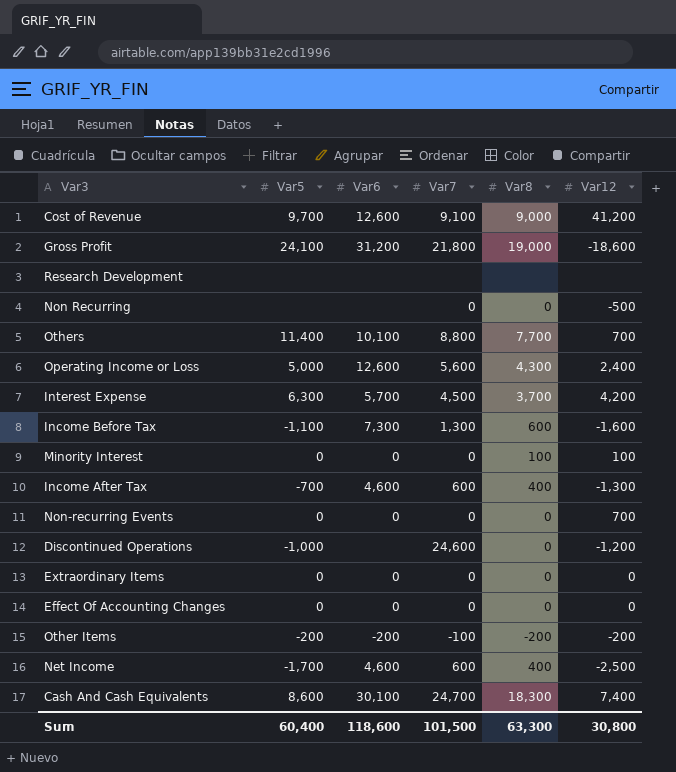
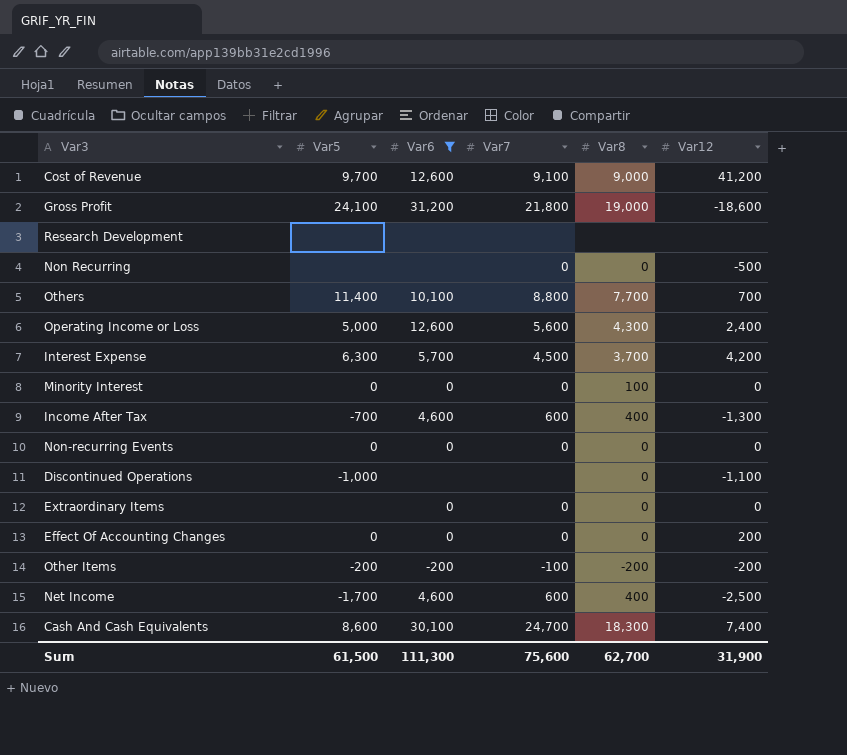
filter: none -> Var6 != 7,300
Minority Interest | Var12: 100 -> 0
Non-recurring Events | Var12: 700 -> 0
Discontinued Operations | Var7: 24,600 -> none
Discontinued Operations | Var12: -1,200 -> -1,100
Extraordinary Items | Var5: 0 -> none
Effect Of Accounting Changes | Var12: 0 -> 200
Sum | Var5: 60,400 -> 61,500
Sum | Var6: 118,600 -> 111,300
Sum | Var7: 101,500 -> 75,600
Sum | Var8: 63,300 -> 62,700
Sum | Var12: 30,800 -> 31,900

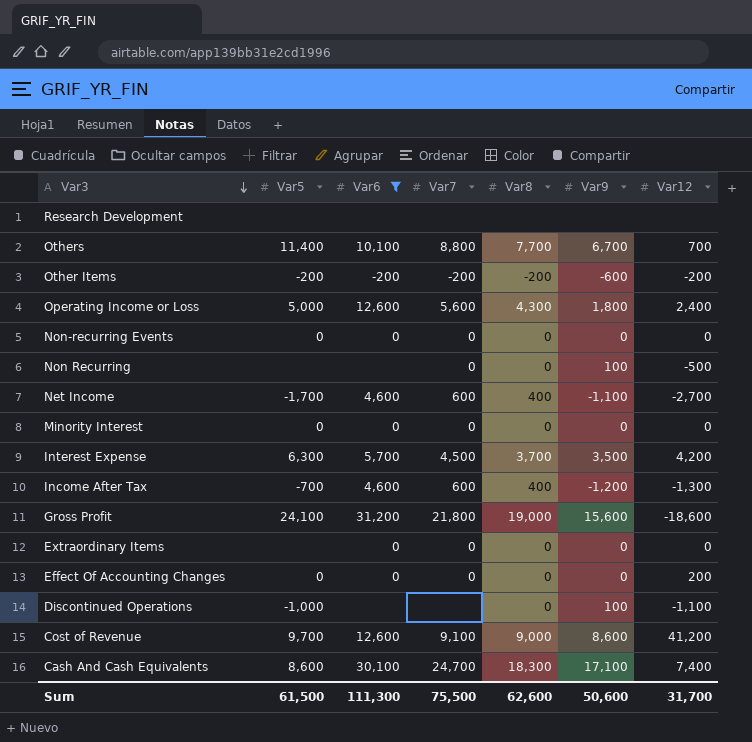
row order: none -> Var3 descending
column Var9 | position: none -> 6
Other Items | Var7: -100 -> -200
Net Income | Var12: -2,500 -> -2,700
Minority Interest | Var8: 100 -> 0
Sum | Var7: 75,600 -> 75,500
Sum | Var8: 62,700 -> 62,600
Sum | Var12: 31,900 -> 31,700

